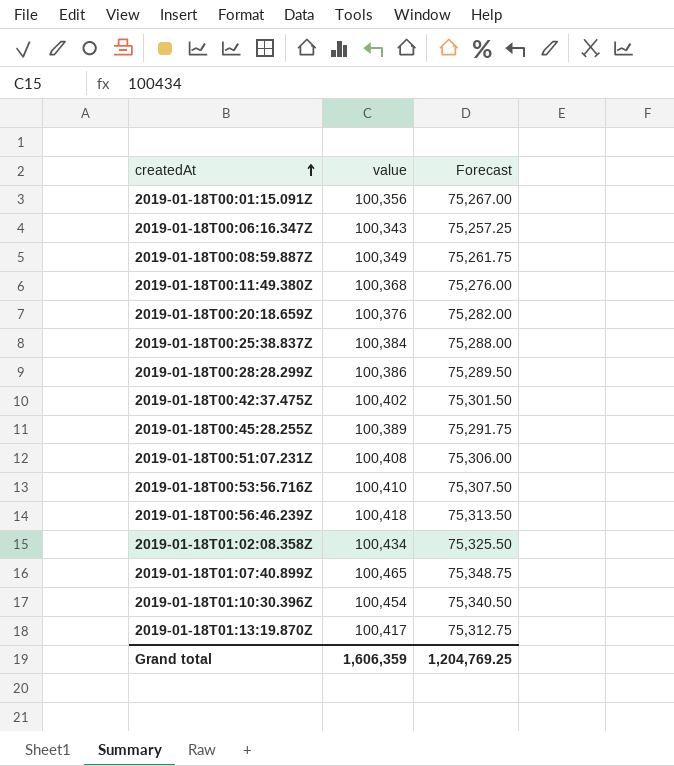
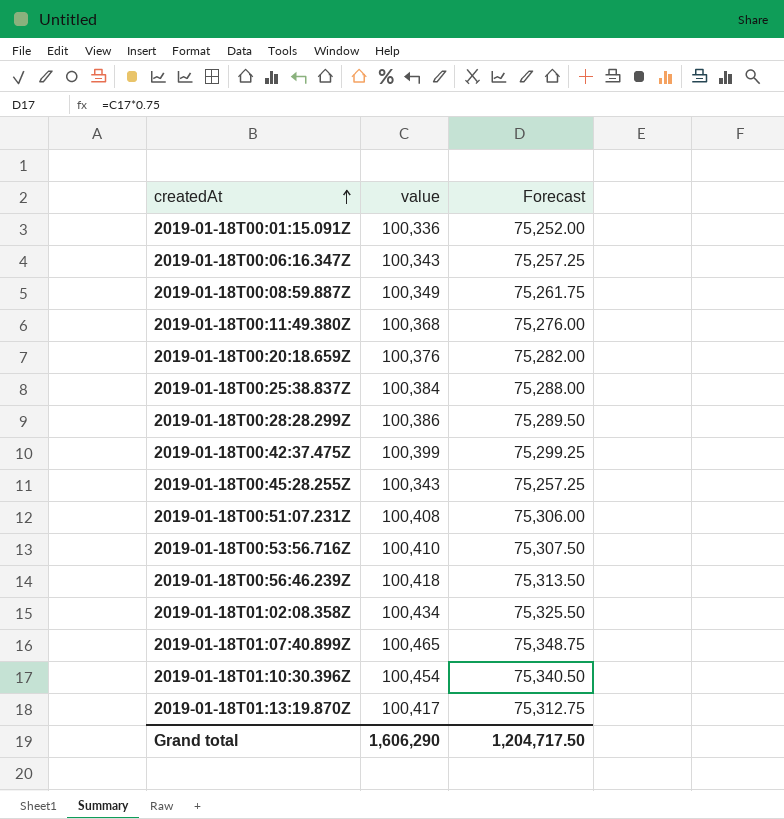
2019-01-18T00:01:15.091Z | value: 100,356 -> 100,336
2019-01-18T00:01:15.091Z | Forecast: 75,267.00 -> 75,252.00
2019-01-18T00:42:37.475Z | value: 100,402 -> 100,399
2019-01-18T00:42:37.475Z | Forecast: 75,301.50 -> 75,299.25
2019-01-18T00:45:28.255Z | value: 100,389 -> 100,343
2019-01-18T00:45:28.255Z | Forecast: 75,291.75 -> 75,257.25
Grand total | value: 1,606,359 -> 1,606,290
Grand total | Forecast: 1,204,769.25 -> 1,204,717.50

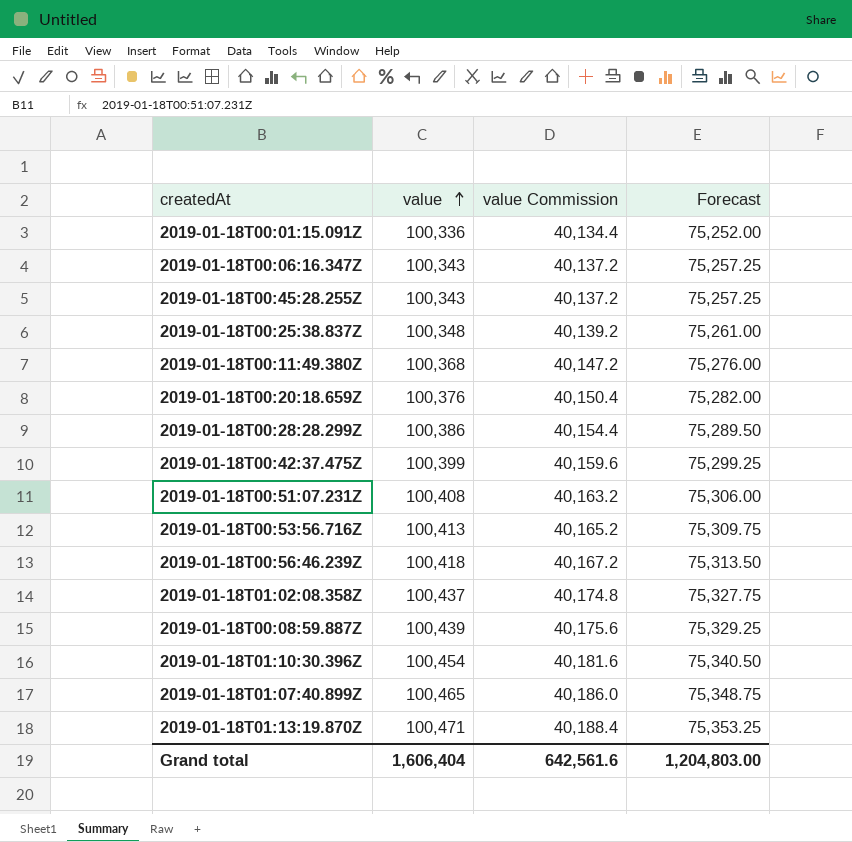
row order: createdAt ascending -> value ascending
column value Commission | formula: none -> [value] * 0.4
2019-01-18T00:25:38.837Z | value: 100,384 -> 100,348
2019-01-18T00:25:38.837Z | Forecast: 75,288.00 -> 75,261.00
2019-01-18T00:53:56.716Z | value: 100,410 -> 100,413
2019-01-18T00:53:56.716Z | Forecast: 75,307.50 -> 75,309.75
2019-01-18T01:02:08.358Z | value: 100,434 -> 100,437
2019-01-18T01:02:08.358Z | Forecast: 75,325.50 -> 75,327.75
2019-01-18T00:08:59.887Z | value: 100,349 -> 100,439
2019-01-18T00:08:59.887Z | Forecast: 75,261.75 -> 75,329.25
2019-01-18T01:13:19.870Z | value: 100,417 -> 100,471
2019-01-18T01:13:19.870Z | Forecast: 75,312.75 -> 75,353.25
Grand total | value: 1,606,290 -> 1,606,404
Grand total | Forecast: 1,204,717.50 -> 1,204,803.00

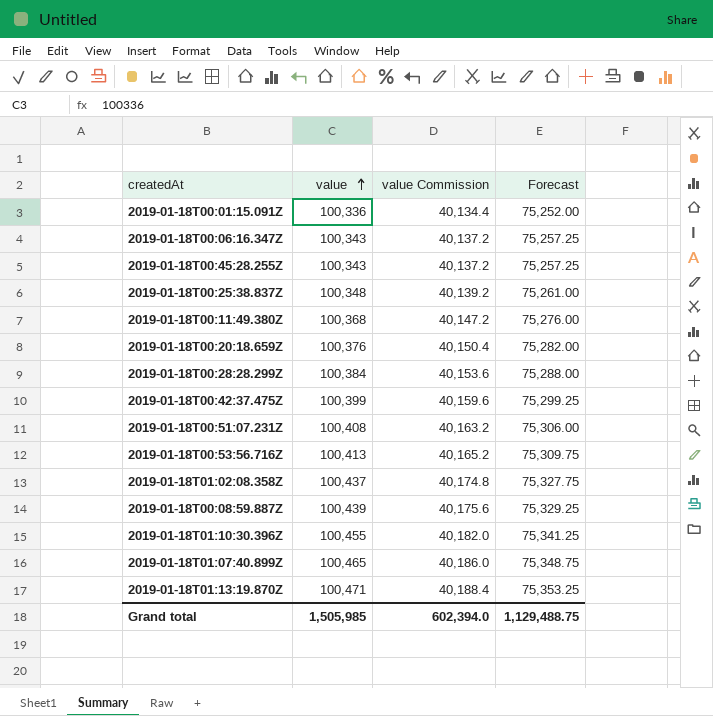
row 2019-01-18T00:56:46.239Z: 100,418 | 40,167.2 | 75,313.50 -> none
2019-01-18T00:28:28.299Z | value: 100,386 -> 100,384
2019-01-18T00:28:28.299Z | value Commission: 40,154.4 -> 40,153.6
2019-01-18T00:28:28.299Z | Forecast: 75,289.50 -> 75,288.00
2019-01-18T01:10:30.396Z | value: 100,454 -> 100,455
2019-01-18T01:10:30.396Z | value Commission: 40,181.6 -> 40,182.0
2019-01-18T01:10:30.396Z | Forecast: 75,340.50 -> 75,341.25
Grand total | value: 1,606,404 -> 1,505,985
Grand total | value Commission: 642,561.6 -> 602,394.0
Grand total | Forecast: 1,204,803.00 -> 1,129,488.75

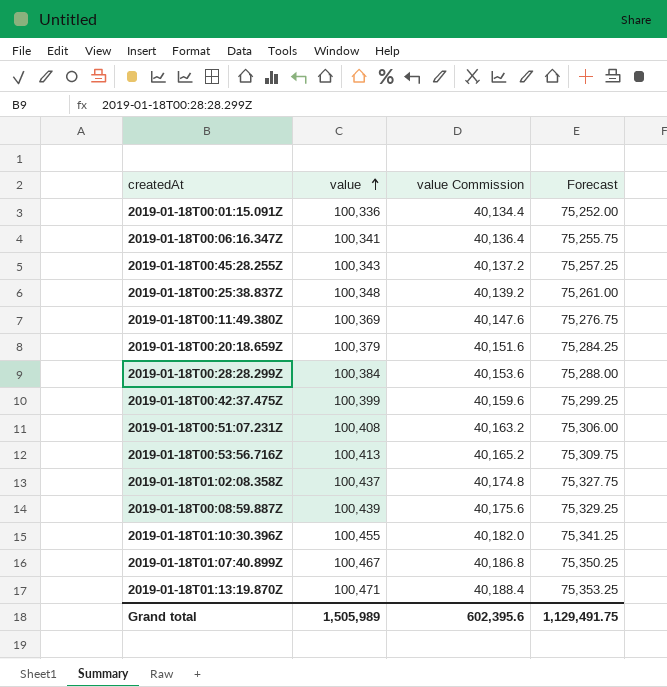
2019-01-18T00:06:16.347Z | value: 100,343 -> 100,341
2019-01-18T00:06:16.347Z | value Commission: 40,137.2 -> 40,136.4
2019-01-18T00:06:16.347Z | Forecast: 75,257.25 -> 75,255.75
2019-01-18T00:11:49.380Z | value: 100,368 -> 100,369
2019-01-18T00:11:49.380Z | value Commission: 40,147.2 -> 40,147.6
2019-01-18T00:11:49.380Z | Forecast: 75,276.00 -> 75,276.75
2019-01-18T00:20:18.659Z | value: 100,376 -> 100,379
2019-01-18T00:20:18.659Z | value Commission: 40,150.4 -> 40,151.6
2019-01-18T00:20:18.659Z | Forecast: 75,282.00 -> 75,284.25
2019-01-18T01:07:40.899Z | value: 100,465 -> 100,467
2019-01-18T01:07:40.899Z | value Commission: 40,186.0 -> 40,186.8
2019-01-18T01:07:40.899Z | Forecast: 75,348.75 -> 75,350.25
Grand total | value: 1,505,985 -> 1,505,989
Grand total | value Commission: 602,394.0 -> 602,395.6
Grand total | Forecast: 1,129,488.75 -> 1,129,491.75

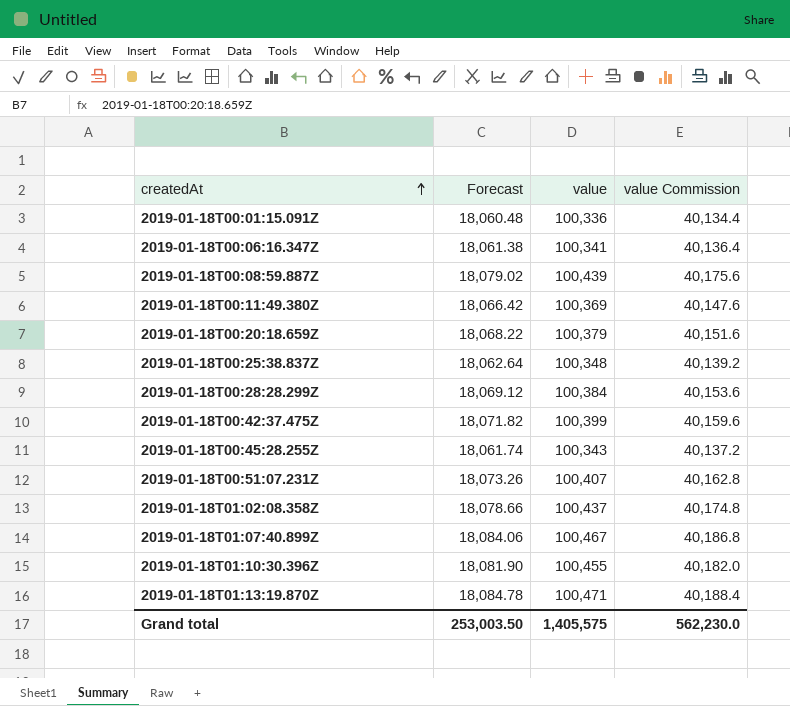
row order: value ascending -> createdAt ascending
column Forecast | formula: [value] * 0.75 -> [value] * 0.18
column Forecast | position: 4 -> 2
row 2019-01-18T00:53:56.716Z: 100,413 | 40,165.2 | 75,309.75 -> none
2019-01-18T00:51:07.231Z | value: 100,408 -> 100,407
2019-01-18T00:51:07.231Z | value Commission: 40,163.2 -> 40,162.8
Grand total | Forecast: 1,129,491.75 -> 253,003.50
Grand total | value: 1,505,989 -> 1,405,575
Grand total | value Commission: 602,395.6 -> 562,230.0

